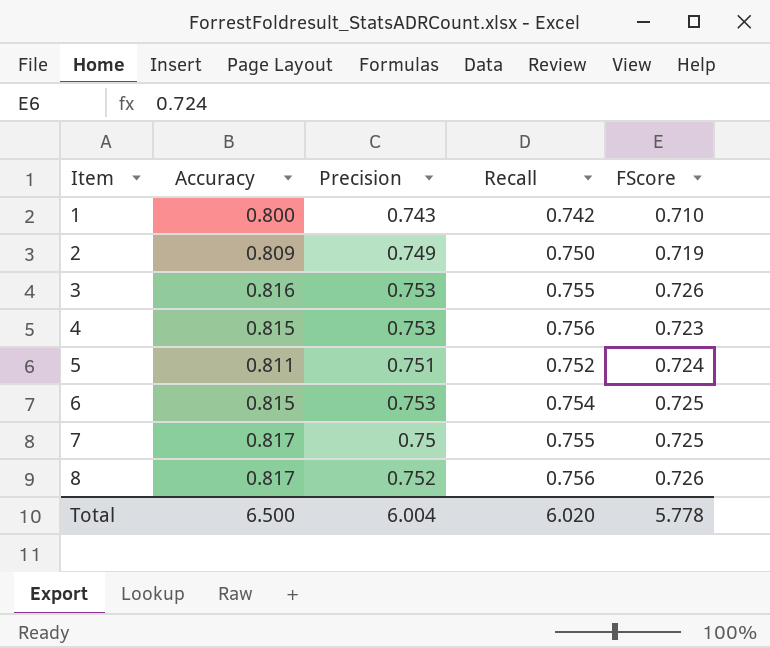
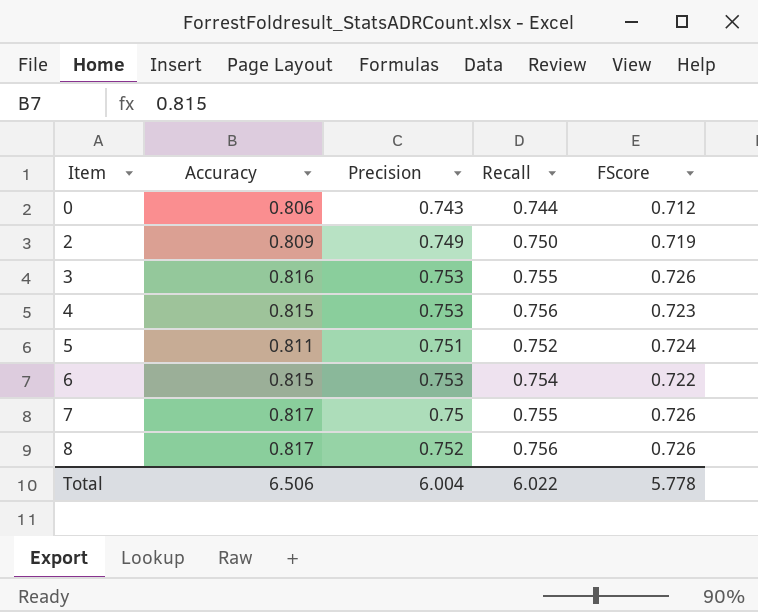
row 1: 0.800 | 0.743 | 0.742 | 0.710 -> none
row 0: none -> 0.806 | 0.743 | 0.744 | 0.712
6 | FScore: 0.725 -> 0.722
7 | FScore: 0.725 -> 0.726
Total | Accuracy: 6.500 -> 6.506
Total | Recall: 6.020 -> 6.022

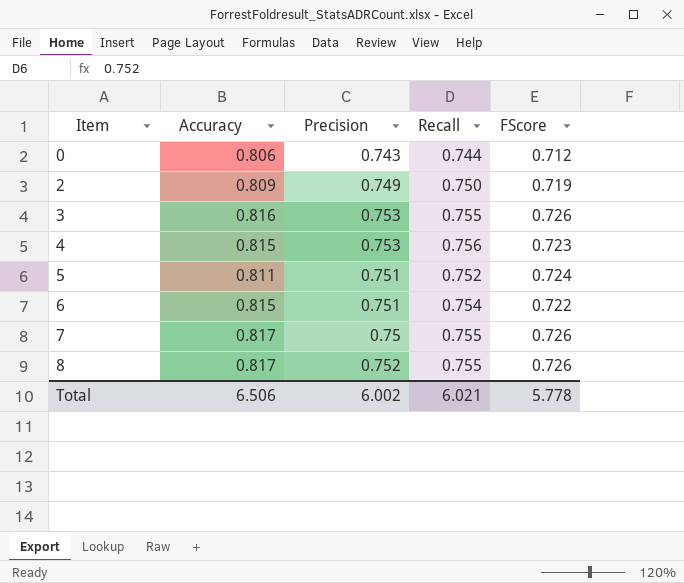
6 | Precision: 0.753 -> 0.751
8 | Recall: 0.756 -> 0.755
Total | Precision: 6.004 -> 6.002
Total | Recall: 6.022 -> 6.021

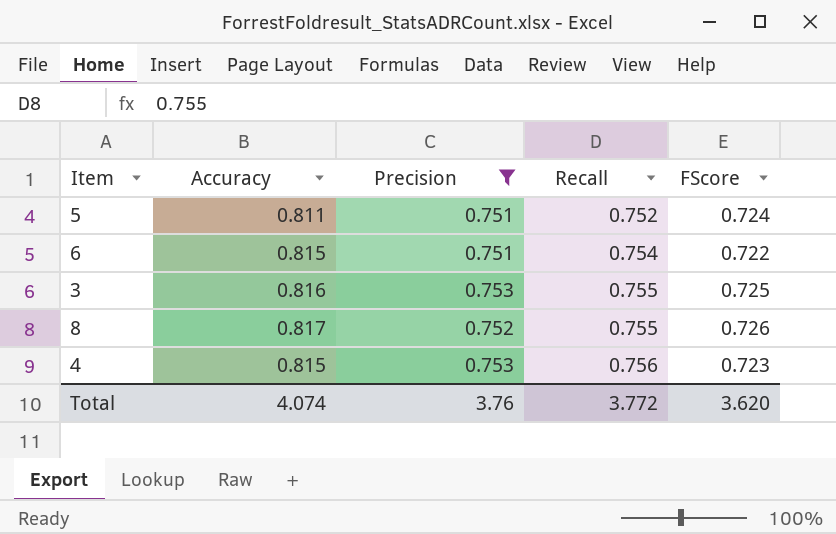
filter: none -> Precision >= 0.751
row order: Item ascending -> Recall ascending
3 | FScore: 0.726 -> 0.725
Total | Accuracy: 6.506 -> 4.074
Total | Precision: 6.002 -> 3.76
Total | Recall: 6.021 -> 3.772
Total | FScore: 5.778 -> 3.620

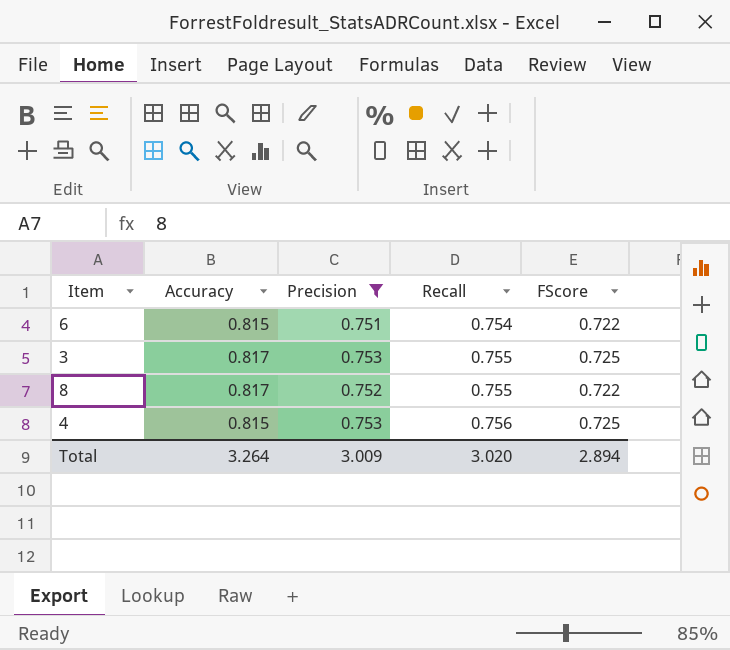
row 5: 0.811 | 0.751 | 0.752 | 0.724 -> none
3 | Accuracy: 0.816 -> 0.817
8 | FScore: 0.726 -> 0.722
4 | FScore: 0.723 -> 0.725
Total | Accuracy: 4.074 -> 3.264
Total | Precision: 3.76 -> 3.009
Total | Recall: 3.772 -> 3.020
Total | FScore: 3.620 -> 2.894

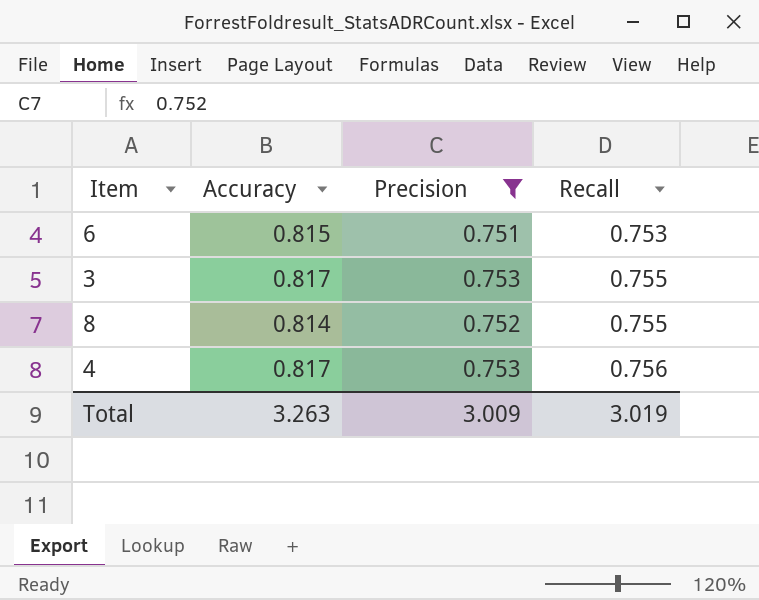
column FScore | position: 5 -> none
6 | Recall: 0.754 -> 0.753
8 | Accuracy: 0.817 -> 0.814
4 | Accuracy: 0.815 -> 0.817
Total | Accuracy: 3.264 -> 3.263
Total | Recall: 3.020 -> 3.019

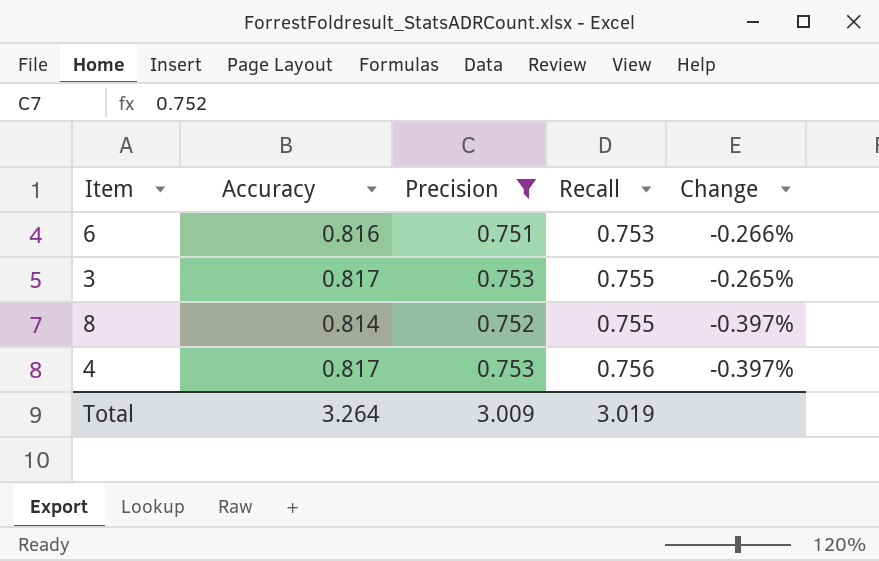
column Change | formula: none -> ([Precision] - [Recall]) / [Recall]
6 | Accuracy: 0.815 -> 0.816
Total | Accuracy: 3.263 -> 3.264

